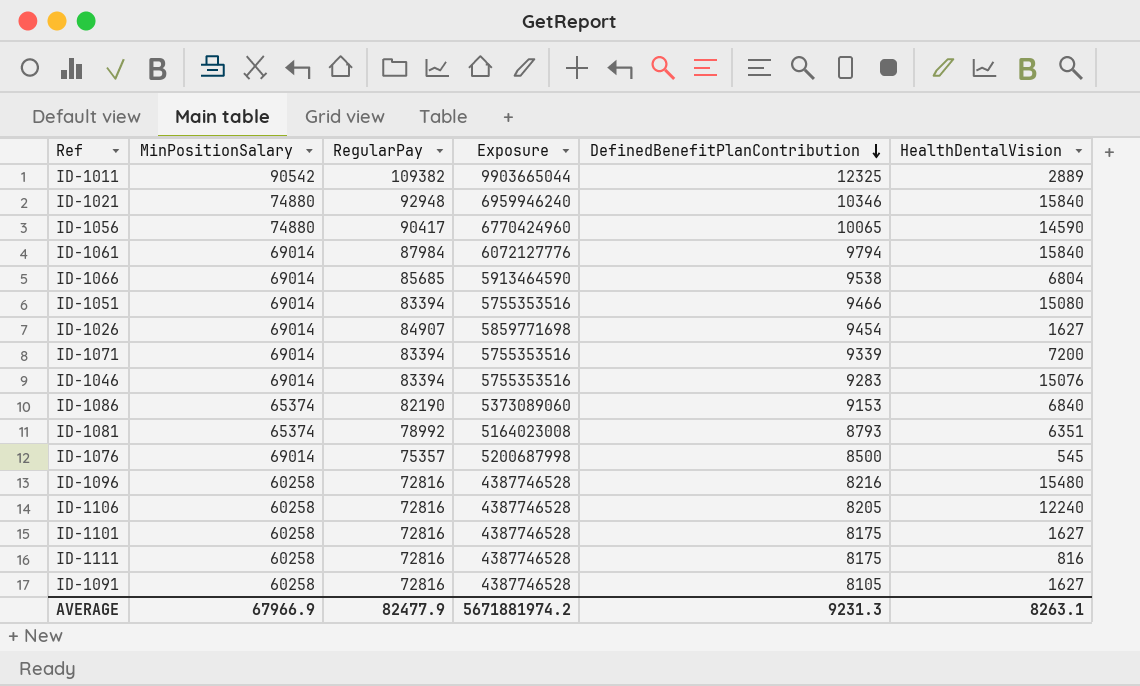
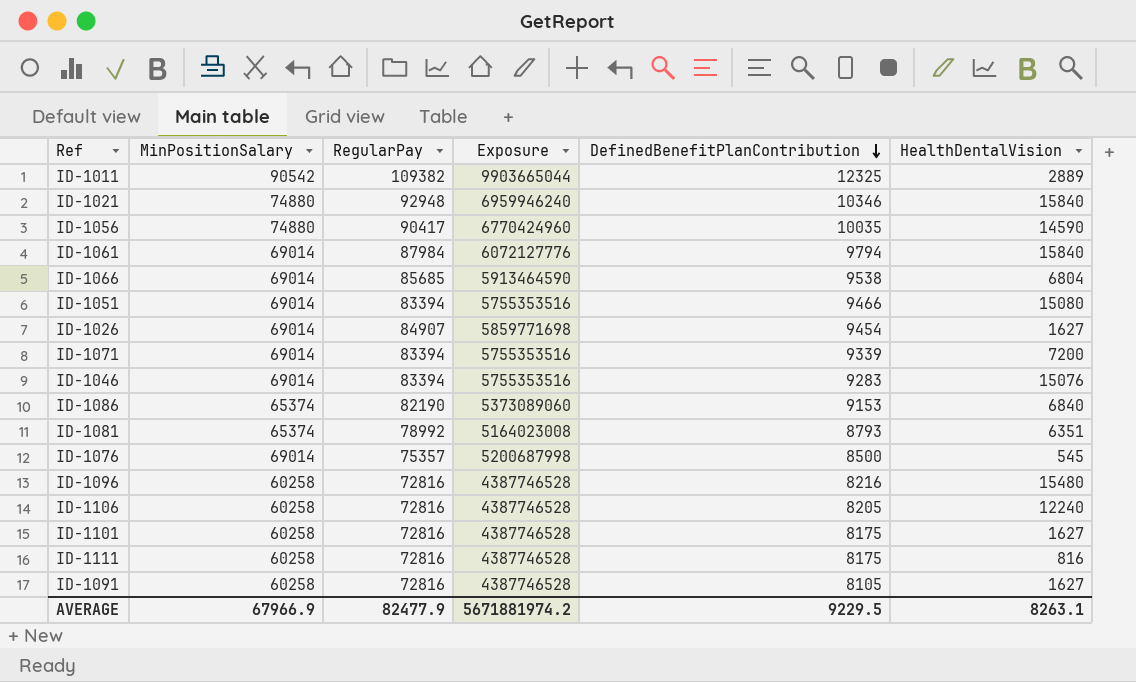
ID-1056 | DefinedBenefitPlanContribution: 10065 -> 10035
AVERAGE | DefinedBenefitPlanContribution: 9231.3 -> 9229.5

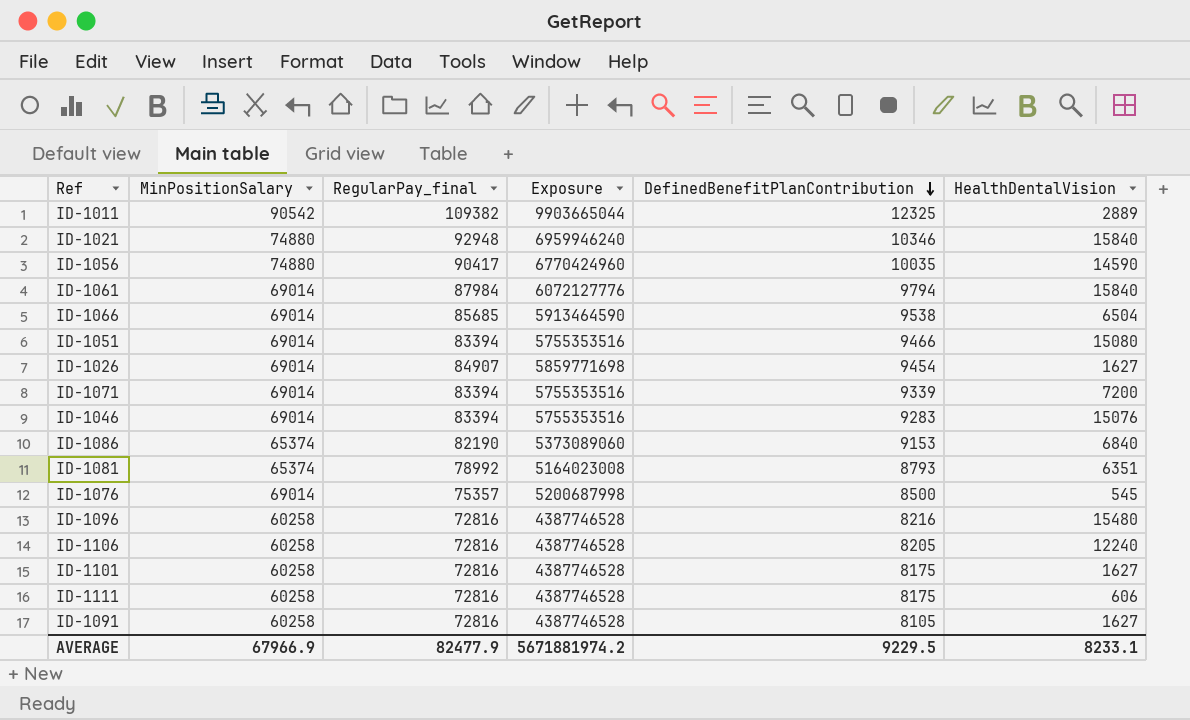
column name: RegularPay -> RegularPay_final
ID-1066 | HealthDentalVision: 6804 -> 6504
ID-1111 | HealthDentalVision: 816 -> 606
AVERAGE | HealthDentalVision: 8263.1 -> 8233.1

